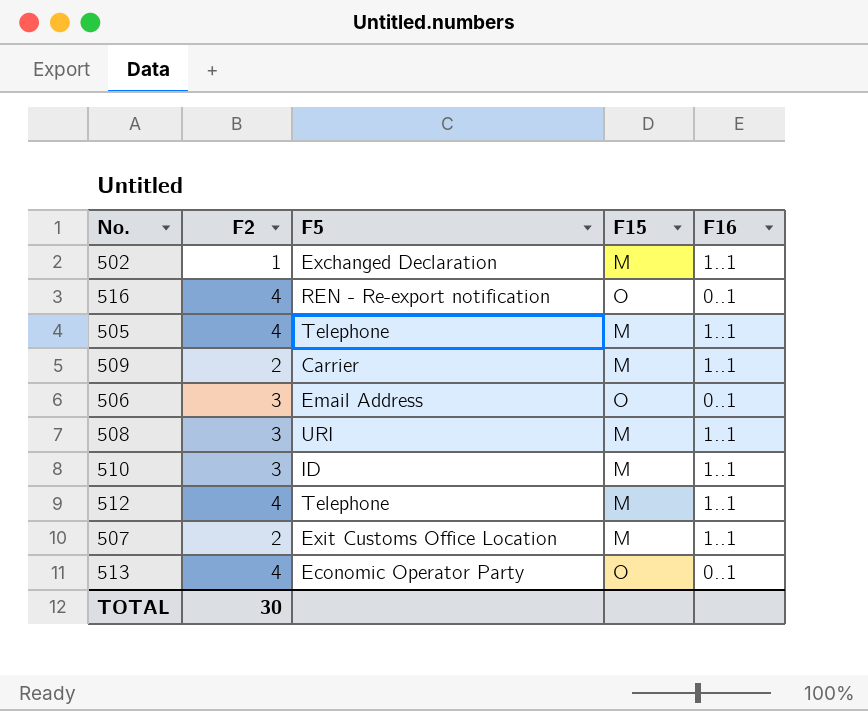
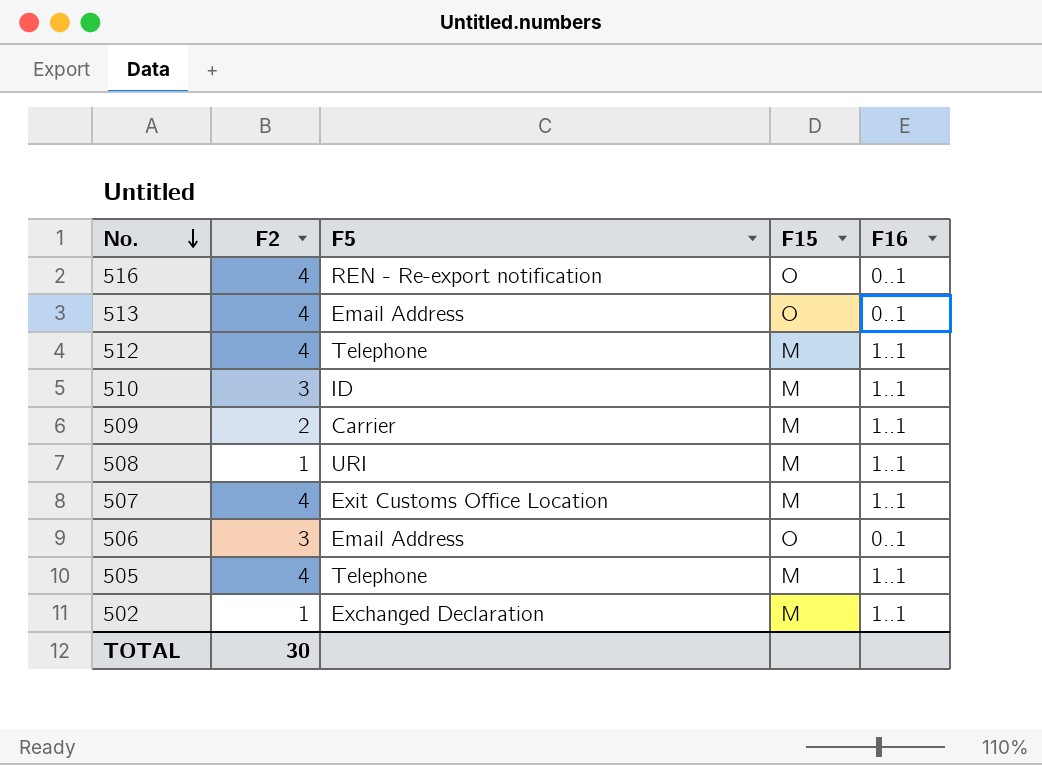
row order: none -> No. descending
513 | F5: Economic Operator Party -> Email Address
508 | F2: 3 -> 1
507 | F2: 2 -> 4

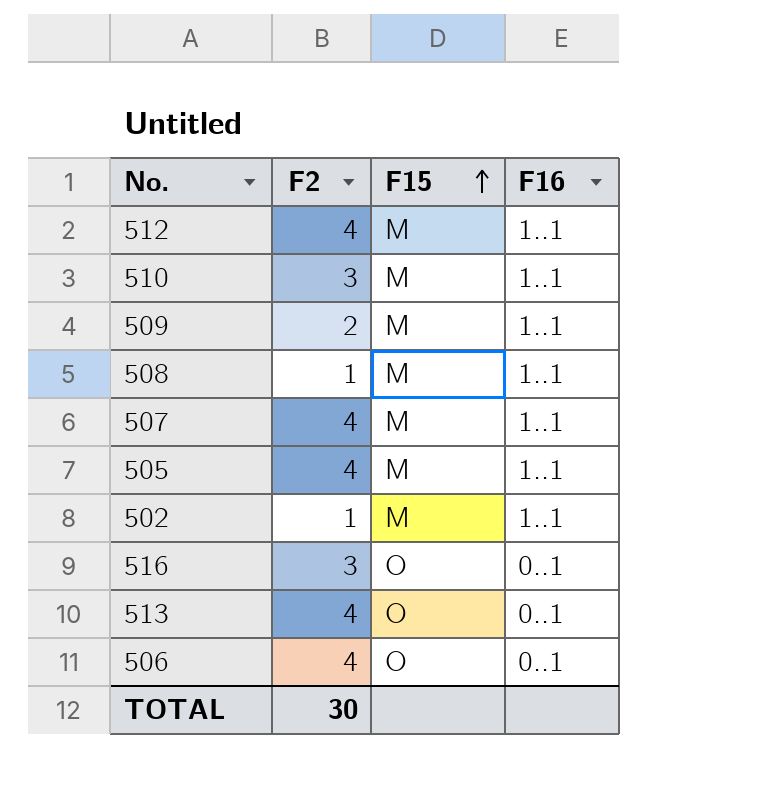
row order: No. descending -> F15 ascending
column F5 | position: 3 -> none
516 | F2: 4 -> 3
506 | F2: 3 -> 4

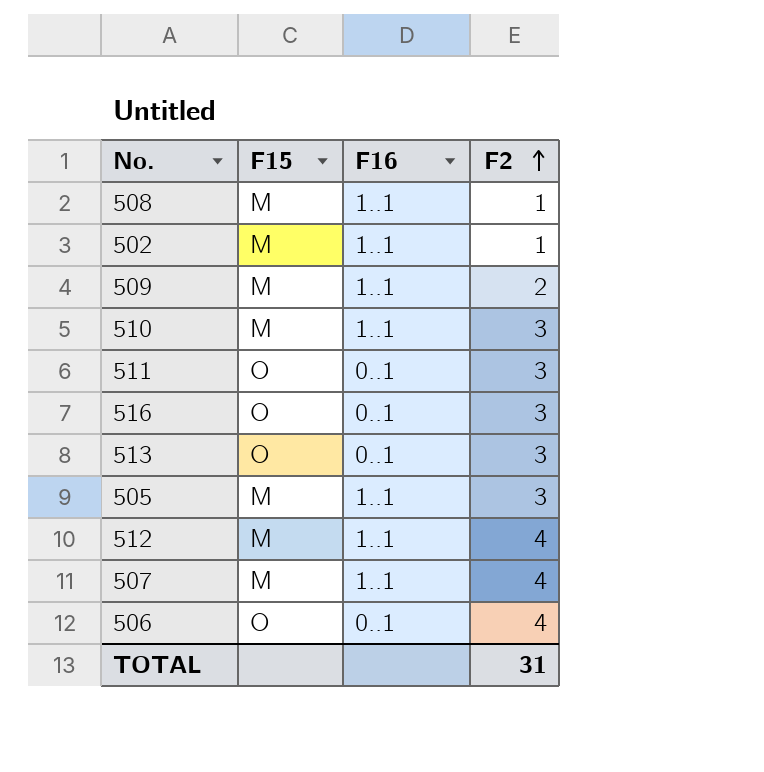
row order: F15 ascending -> F2 ascending
column F2 | position: 2 -> 4
row 511: none -> O | 0..1 | 3
513 | F2: 4 -> 3
505 | F2: 4 -> 3
TOTAL | F2: 30 -> 31

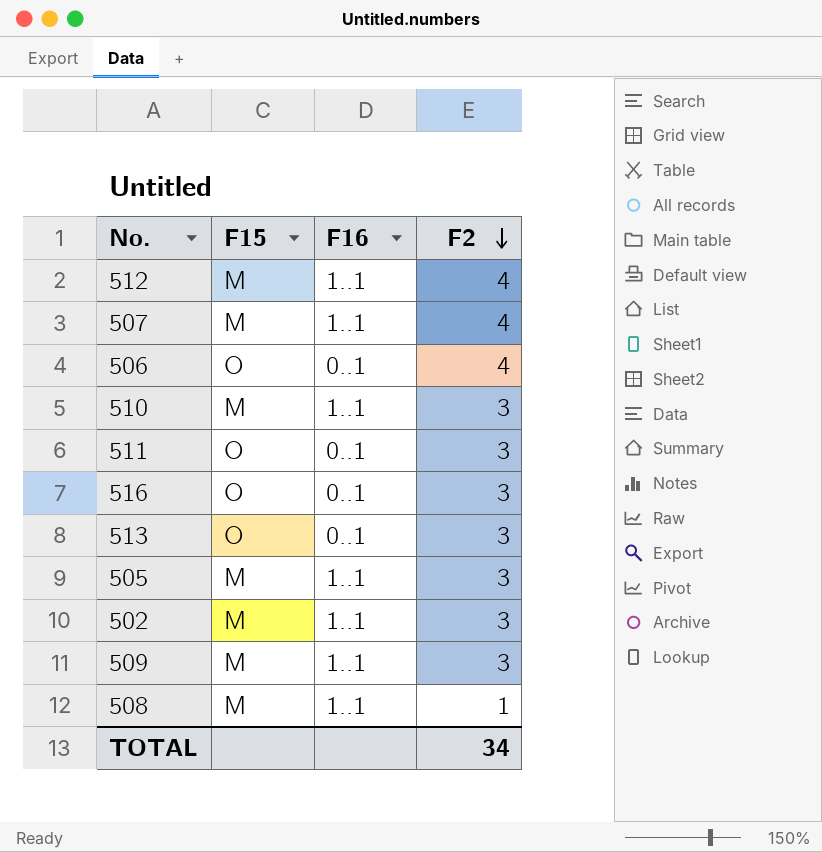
row order: F2 ascending -> F2 descending
502 | F2: 1 -> 3
509 | F2: 2 -> 3
TOTAL | F2: 31 -> 34

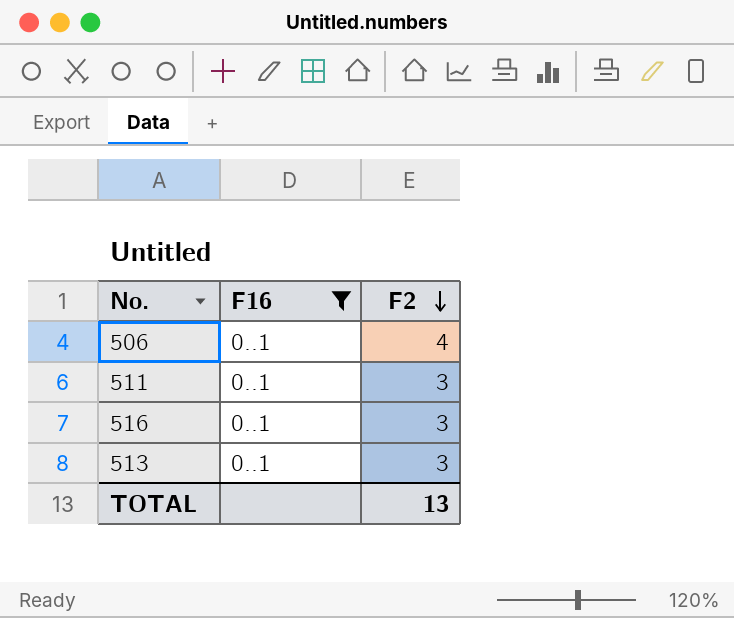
filter: none -> F16 = 0..1
column F15 | position: 2 -> none
TOTAL | F2: 34 -> 13

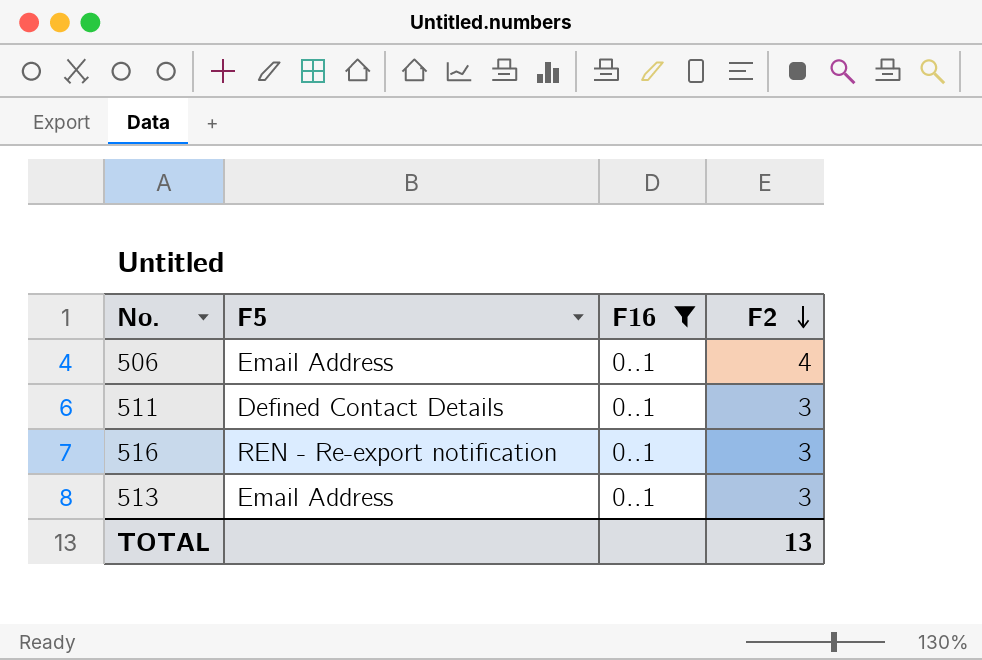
column F5 | position: none -> 2

